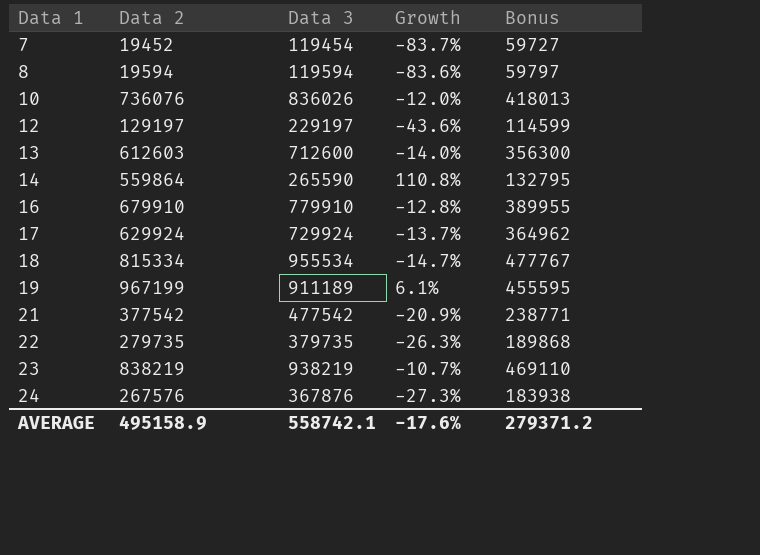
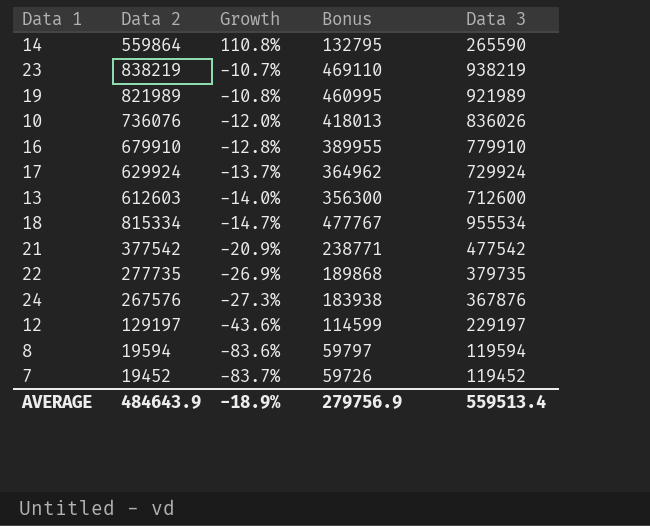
row order: Data 1 ascending -> Growth descending
column Data 3 | position: 3 -> 5
19 | Data 2: 967199 -> 821989
19 | Growth: 6.1% -> -10.8%
19 | Bonus: 455595 -> 460995
19 | Data 3: 911189 -> 921989
22 | Data 2: 279735 -> 277735
22 | Growth: -26.3% -> -26.9%
7 | Bonus: 59727 -> 59726
7 | Data 3: 119454 -> 119452
AVERAGE | Data 2: 495158.9 -> 484643.9
AVERAGE | Growth: -17.6% -> -18.9%
AVERAGE | Bonus: 279371.2 -> 279756.9
AVERAGE | Data 3: 558742.1 -> 559513.4

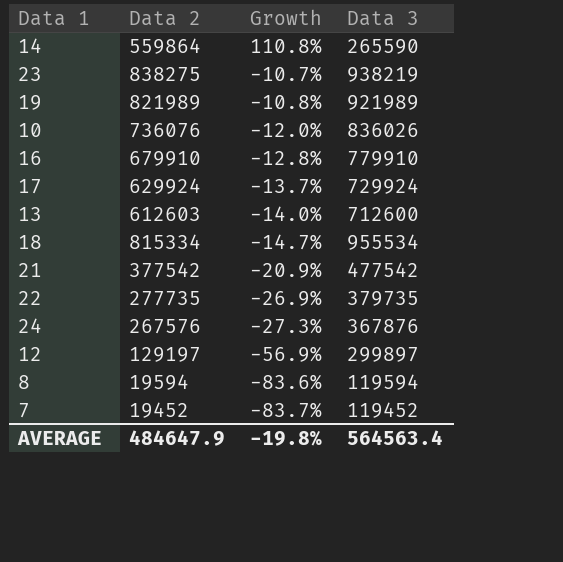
column Bonus | formula: [Data 3] * 0.5 -> none
23 | Data 2: 838219 -> 838275
12 | Growth: -43.6% -> -56.9%
12 | Data 3: 229197 -> 299897
AVERAGE | Data 2: 484643.9 -> 484647.9
AVERAGE | Growth: -18.9% -> -19.8%
AVERAGE | Data 3: 559513.4 -> 564563.4

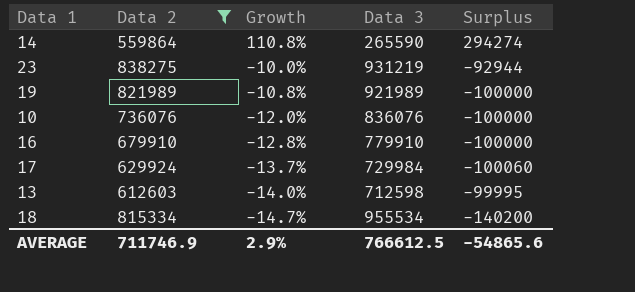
filter: none -> Data 2 >= 559864
column Surplus | formula: none -> [Data 2] - [Data 3]
23 | Growth: -10.7% -> -10.0%
23 | Data 3: 938219 -> 931219
10 | Data 3: 836026 -> 836076
17 | Data 3: 729924 -> 729984
13 | Data 3: 712600 -> 712598
AVERAGE | Data 2: 484647.9 -> 711746.9
AVERAGE | Growth: -19.8% -> 2.9%
AVERAGE | Data 3: 564563.4 -> 766612.5

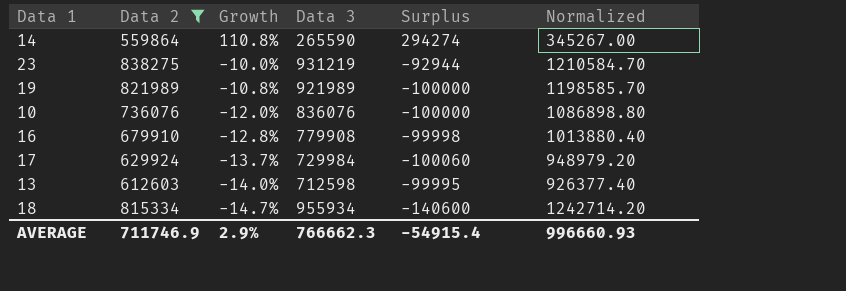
column Normalized | formula: none -> [Data 3] * 1.3
16 | Data 3: 779910 -> 779908
16 | Surplus: -100000 -> -99998
18 | Data 3: 955534 -> 955934
18 | Surplus: -140200 -> -140600
AVERAGE | Data 3: 766612.5 -> 766662.3
AVERAGE | Surplus: -54865.6 -> -54915.4

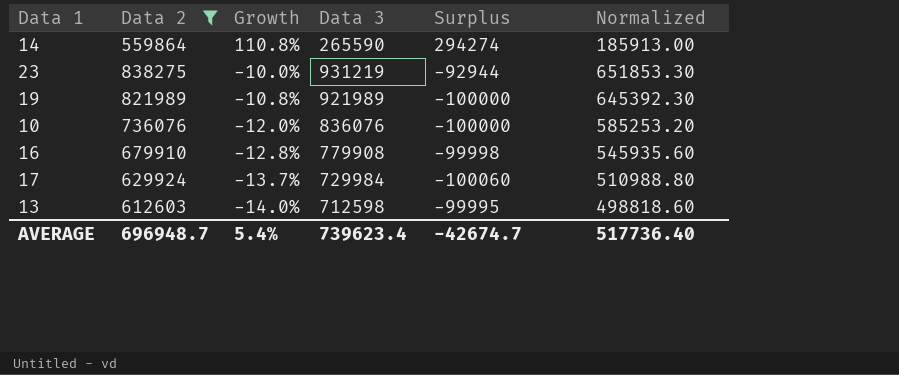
column Normalized | formula: [Data 3] * 1.3 -> [Data 3] * 0.7
row 18: 815334 | -14.7% | 955934 | -140600 | 1242714.20 -> none
AVERAGE | Data 2: 711746.9 -> 696948.7
AVERAGE | Growth: 2.9% -> 5.4%
AVERAGE | Data 3: 766662.3 -> 739623.4
AVERAGE | Surplus: -54915.4 -> -42674.7
AVERAGE | Normalized: 996660.93 -> 517736.40

